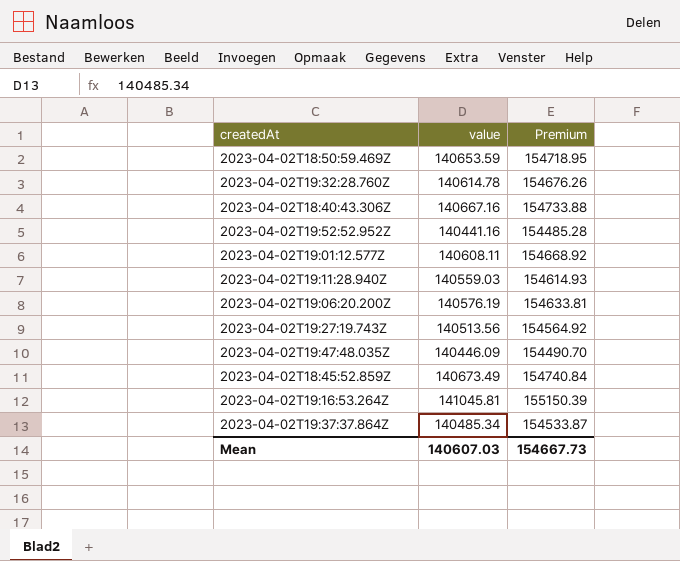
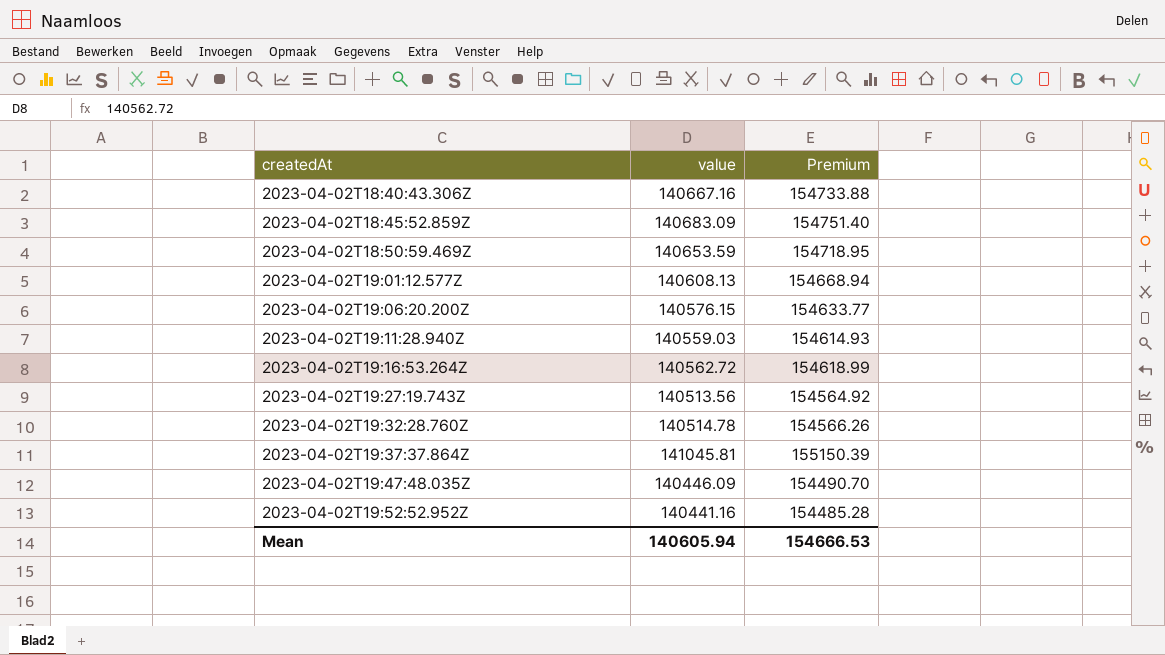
row order: none -> createdAt ascending
2023-04-02T18:45:52.859Z | value: 140673.49 -> 140683.09
2023-04-02T18:45:52.859Z | Premium: 154740.84 -> 154751.40
2023-04-02T19:01:12.577Z | value: 140608.11 -> 140608.13
2023-04-02T19:01:12.577Z | Premium: 154668.92 -> 154668.94
2023-04-02T19:06:20.200Z | value: 140576.19 -> 140576.15
2023-04-02T19:06:20.200Z | Premium: 154633.81 -> 154633.77
2023-04-02T19:16:53.264Z | value: 141045.81 -> 140562.72
2023-04-02T19:16:53.264Z | Premium: 155150.39 -> 154618.99
2023-04-02T19:32:28.760Z | value: 140614.78 -> 140514.78
2023-04-02T19:32:28.760Z | Premium: 154676.26 -> 154566.26
2023-04-02T19:37:37.864Z | value: 140485.34 -> 141045.81
2023-04-02T19:37:37.864Z | Premium: 154533.87 -> 155150.39
Mean | value: 140607.03 -> 140605.94
Mean | Premium: 154667.73 -> 154666.53

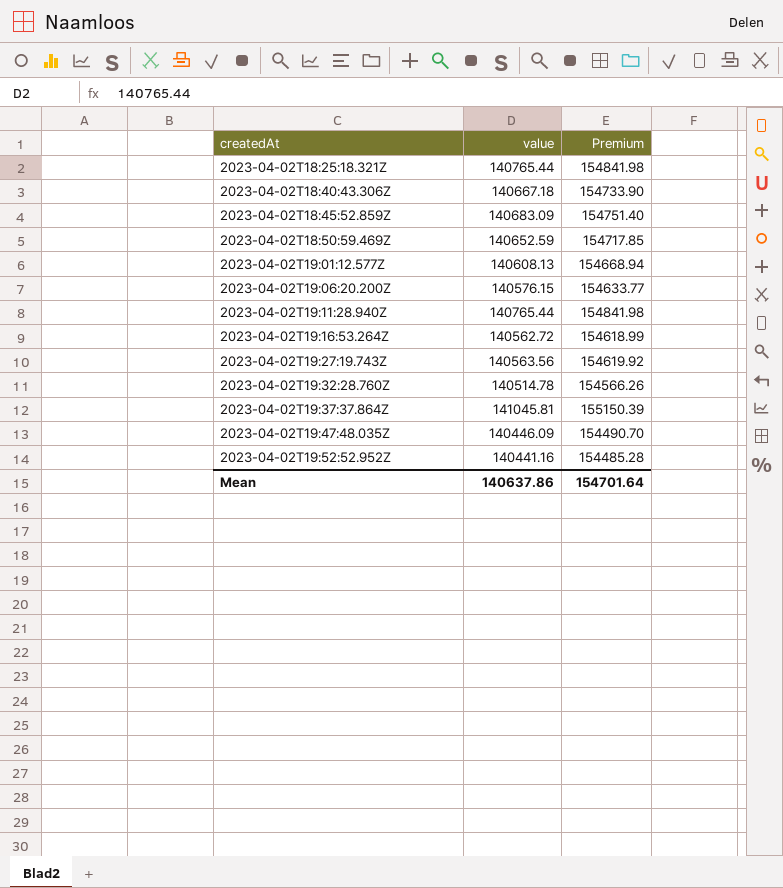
row 2023-04-02T18:25:18.321Z: none -> 140765.44 | 154841.98
2023-04-02T18:40:43.306Z | value: 140667.16 -> 140667.18
2023-04-02T18:40:43.306Z | Premium: 154733.88 -> 154733.90
2023-04-02T18:50:59.469Z | value: 140653.59 -> 140652.59
2023-04-02T18:50:59.469Z | Premium: 154718.95 -> 154717.85
2023-04-02T19:11:28.940Z | value: 140559.03 -> 140765.44
2023-04-02T19:11:28.940Z | Premium: 154614.93 -> 154841.98
2023-04-02T19:27:19.743Z | value: 140513.56 -> 140563.56
2023-04-02T19:27:19.743Z | Premium: 154564.92 -> 154619.92
Mean | value: 140605.94 -> 140637.86
Mean | Premium: 154666.53 -> 154701.64

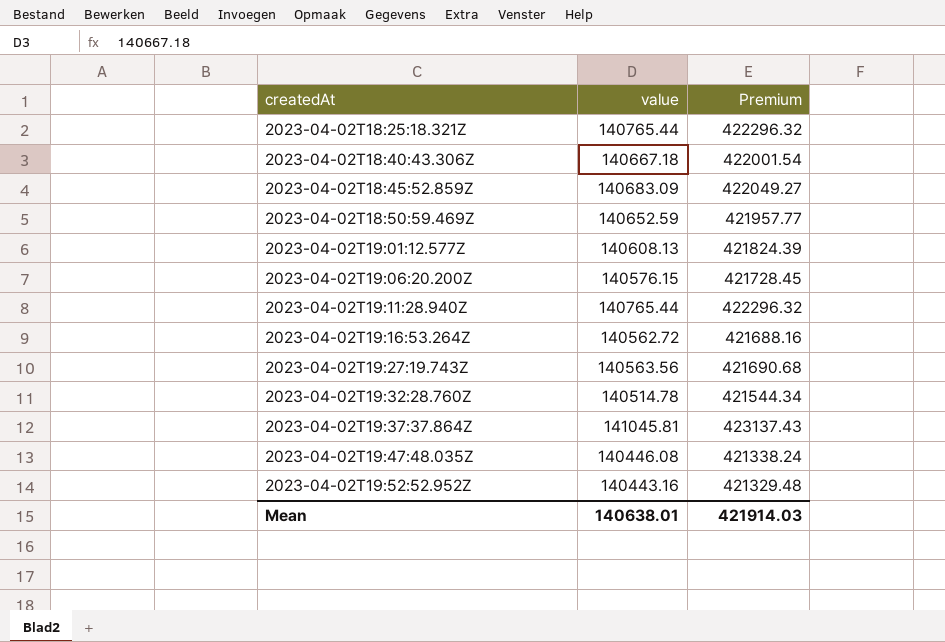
column Premium | formula: [value] * 1.1 -> [value] * 3
2023-04-02T19:47:48.035Z | value: 140446.09 -> 140446.08
2023-04-02T19:52:52.952Z | value: 140441.16 -> 140443.16
Mean | value: 140637.86 -> 140638.01
Mean | Premium: 154701.64 -> 421914.03

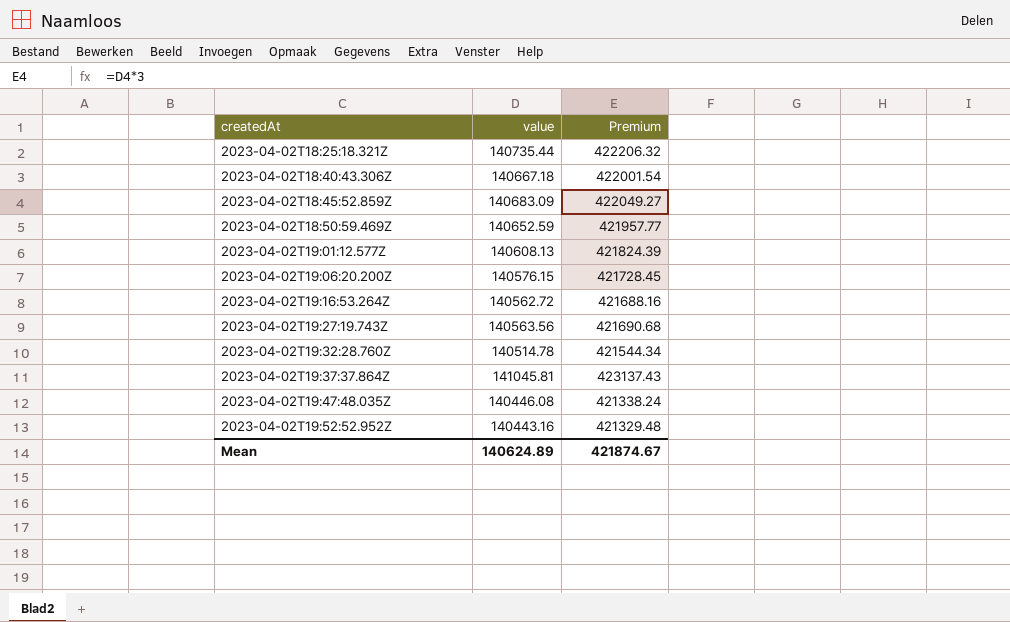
row 2023-04-02T19:11:28.940Z: 140765.44 | 422296.32 -> none
2023-04-02T18:25:18.321Z | value: 140765.44 -> 140735.44
2023-04-02T18:25:18.321Z | Premium: 422296.32 -> 422206.32
Mean | value: 140638.01 -> 140624.89
Mean | Premium: 421914.03 -> 421874.67

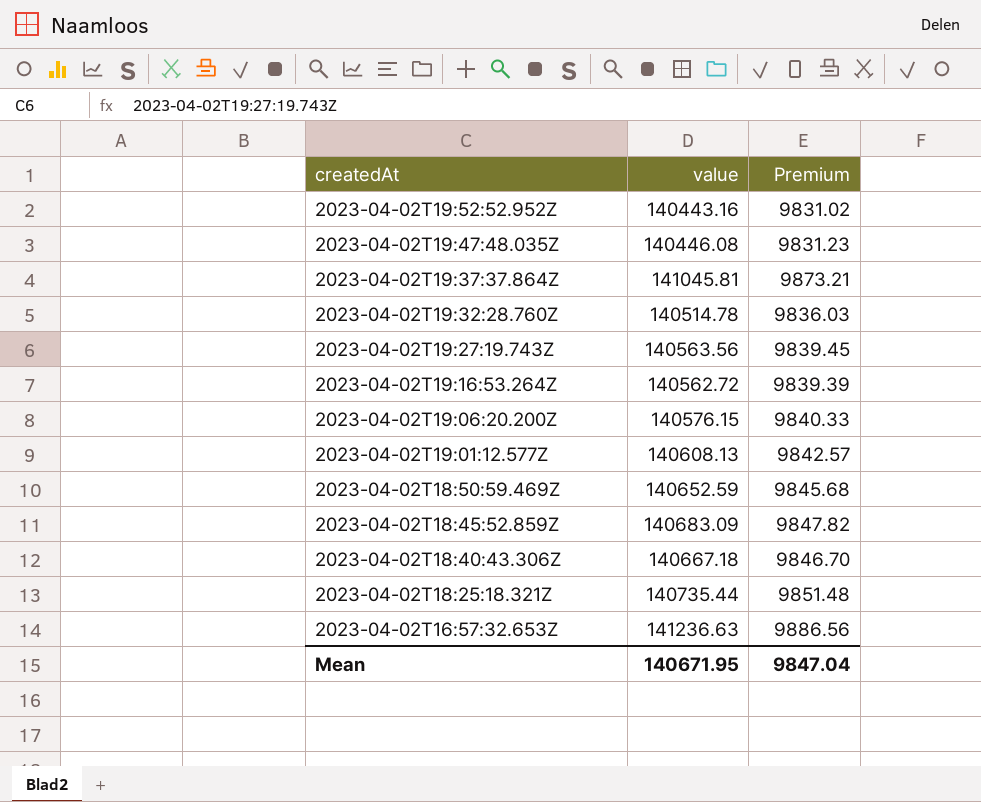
row order: createdAt ascending -> createdAt descending
column Premium | formula: [value] * 3 -> [value] * 0.07
row 2023-04-02T16:57:32.653Z: none -> 141236.63 | 9886.56
Mean | value: 140624.89 -> 140671.95
Mean | Premium: 421874.67 -> 9847.04

